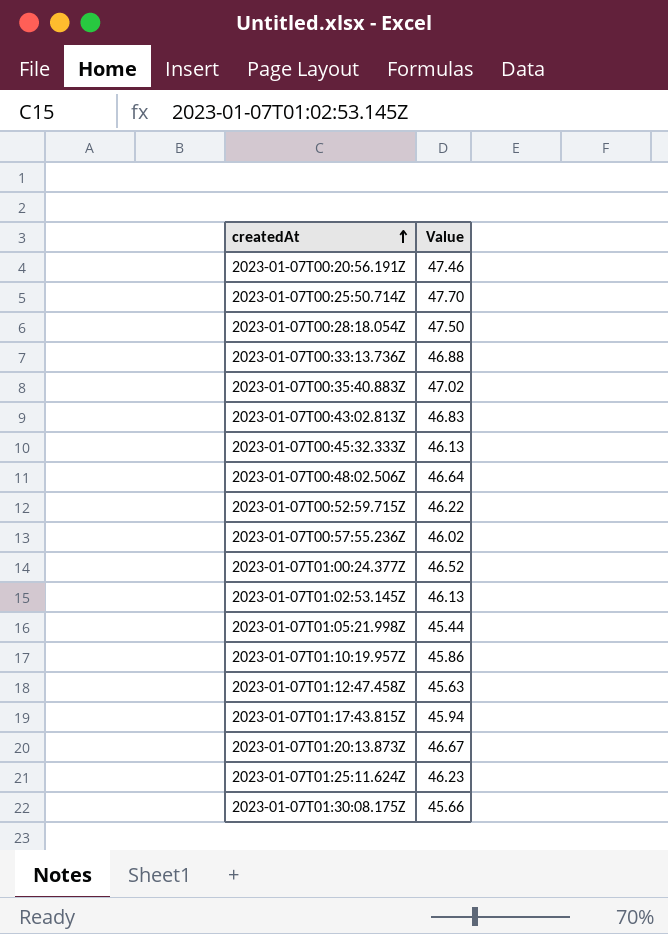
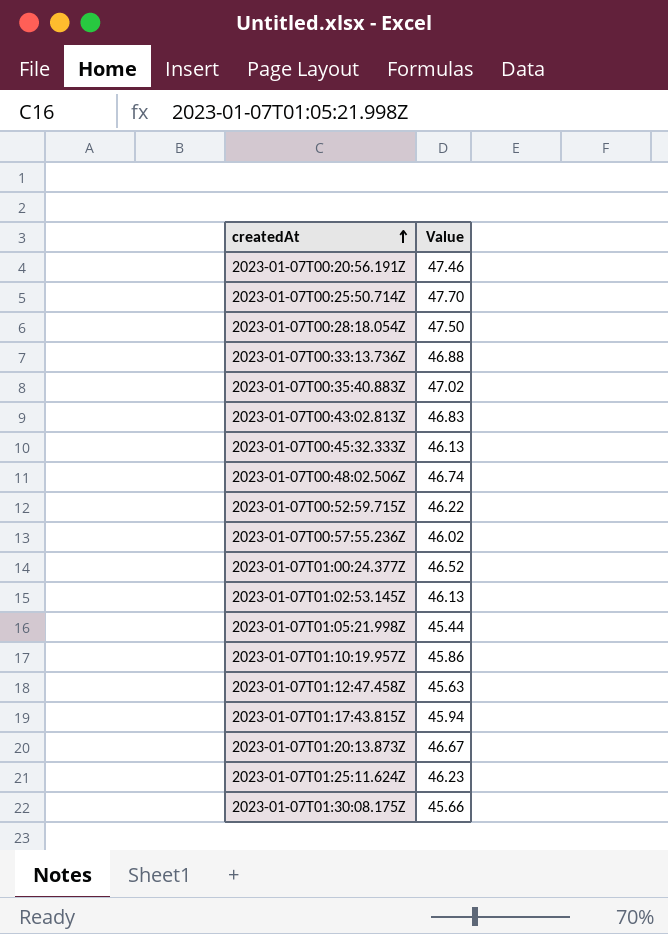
2023-01-07T00:48:02.506Z | Value: 46.64 -> 46.74

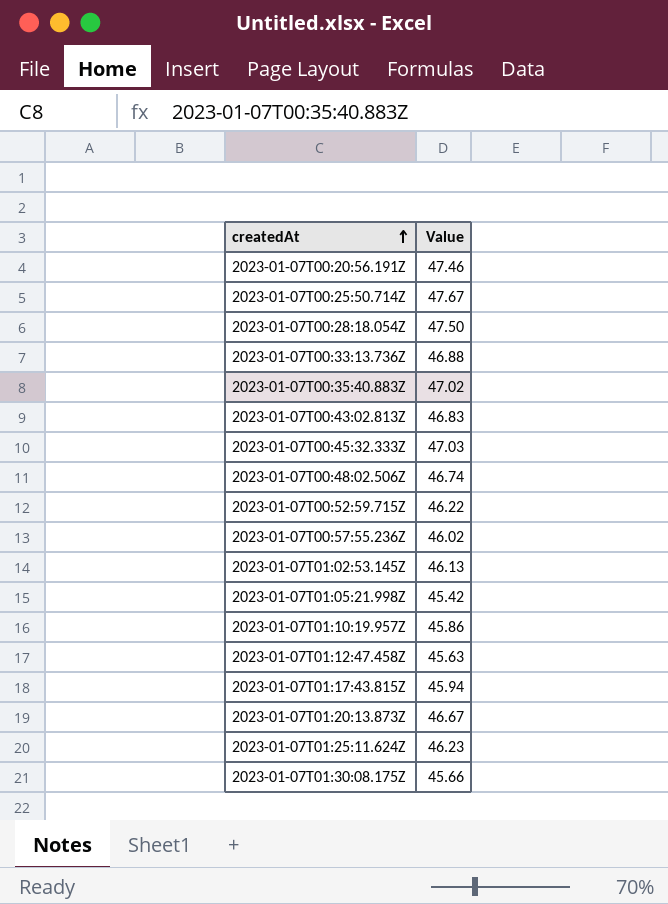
row 2023-01-07T01:00:24.377Z: 46.52 -> none
2023-01-07T00:25:50.714Z | Value: 47.70 -> 47.67
2023-01-07T00:45:32.333Z | Value: 46.13 -> 47.03
2023-01-07T01:05:21.998Z | Value: 45.44 -> 45.42

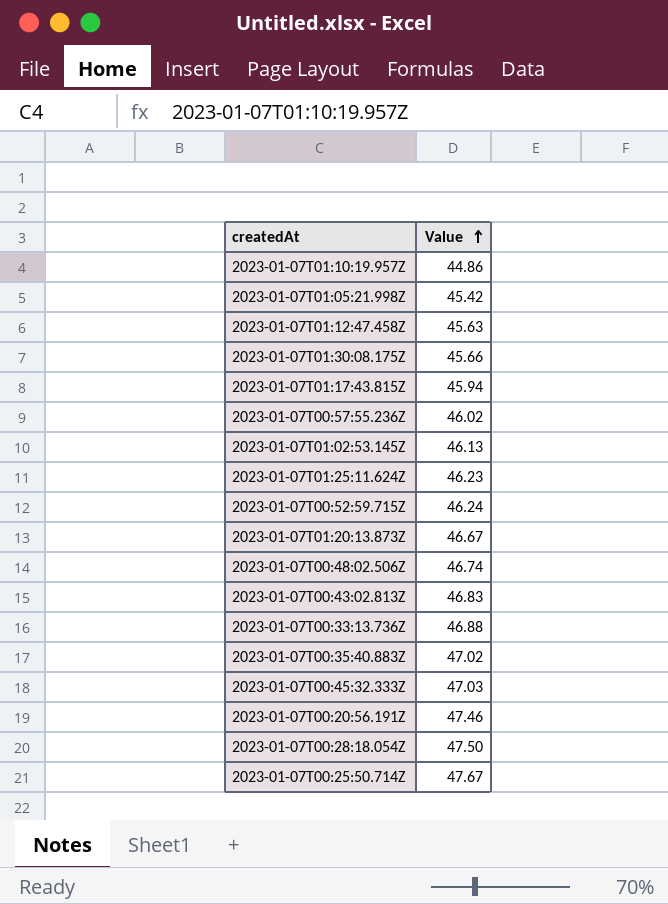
row order: createdAt ascending -> Value ascending
2023-01-07T01:10:19.957Z | Value: 45.86 -> 44.86
2023-01-07T00:52:59.715Z | Value: 46.22 -> 46.24

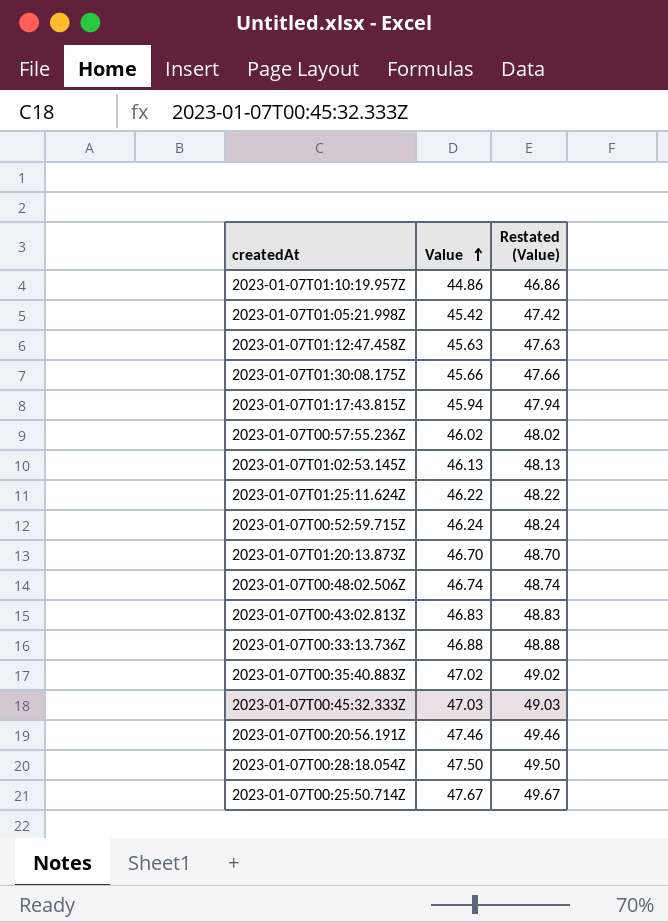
column Restated (Value) | formula: none -> [Value] + 2
2023-01-07T01:25:11.624Z | Value: 46.23 -> 46.22
2023-01-07T01:20:13.873Z | Value: 46.67 -> 46.70

